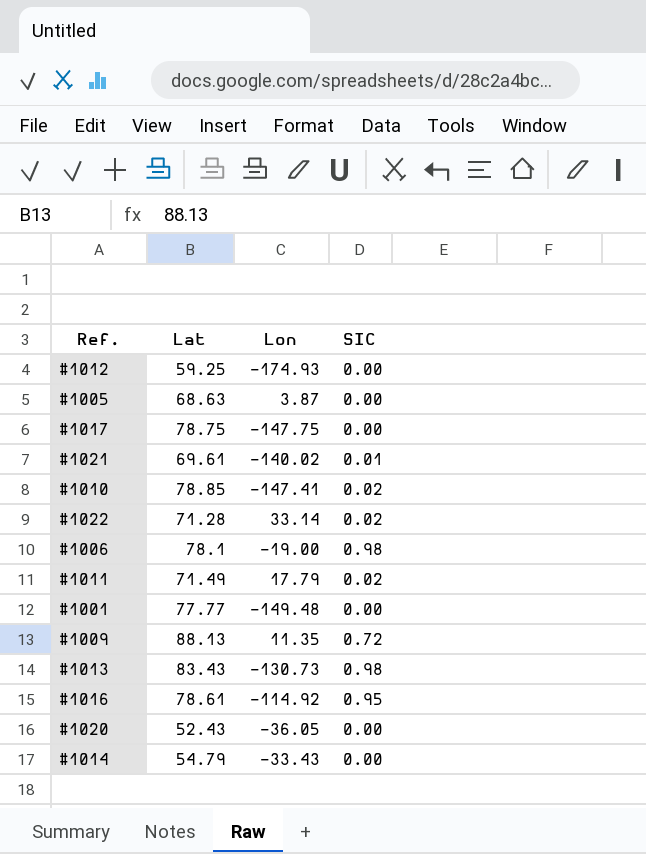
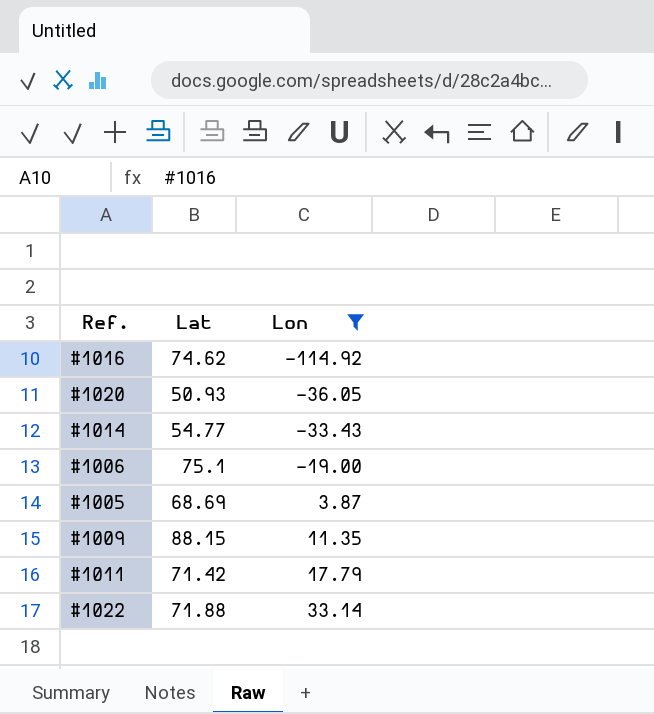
filter: none -> Lon >= -114.92
row order: none -> Lon ascending
column SIC | position: 4 -> none
#1016 | Lat: 78.61 -> 74.62
#1020 | Lat: 52.43 -> 50.93
#1014 | Lat: 54.79 -> 54.77
#1006 | Lat: 78.1 -> 75.1
#1005 | Lat: 68.63 -> 68.69
#1009 | Lat: 88.13 -> 88.15
#1011 | Lat: 71.49 -> 71.42
#1022 | Lat: 71.28 -> 71.88

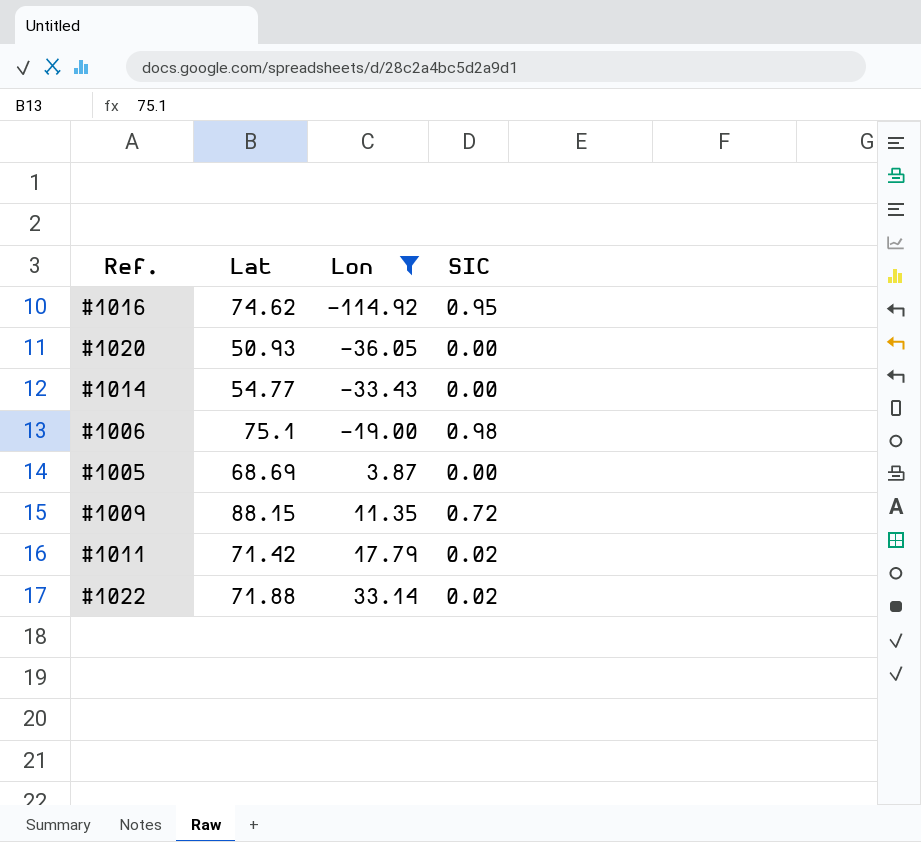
column SIC | position: none -> 4

